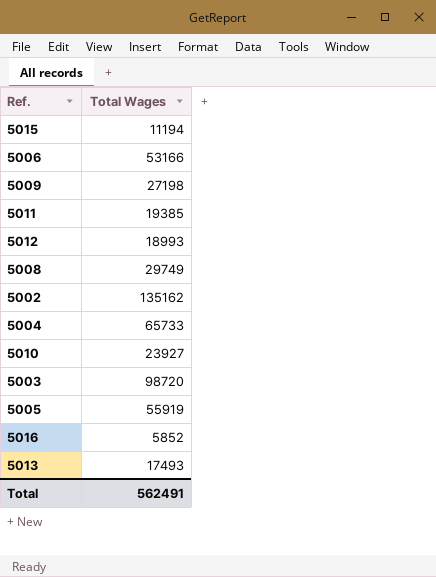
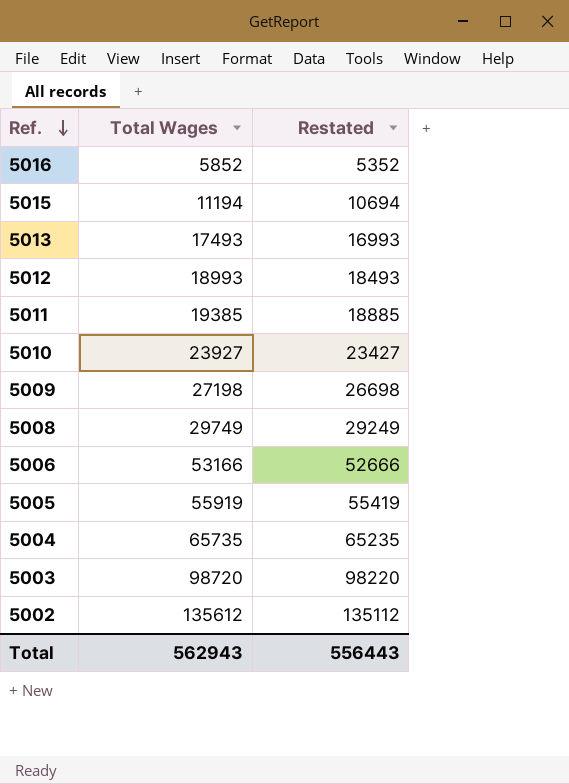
row order: none -> Ref. descending
column Restated | formula: none -> [Total Wages] - 500
5004 | Total Wages: 65733 -> 65735
5002 | Total Wages: 135162 -> 135612
Total | Total Wages: 562491 -> 562943

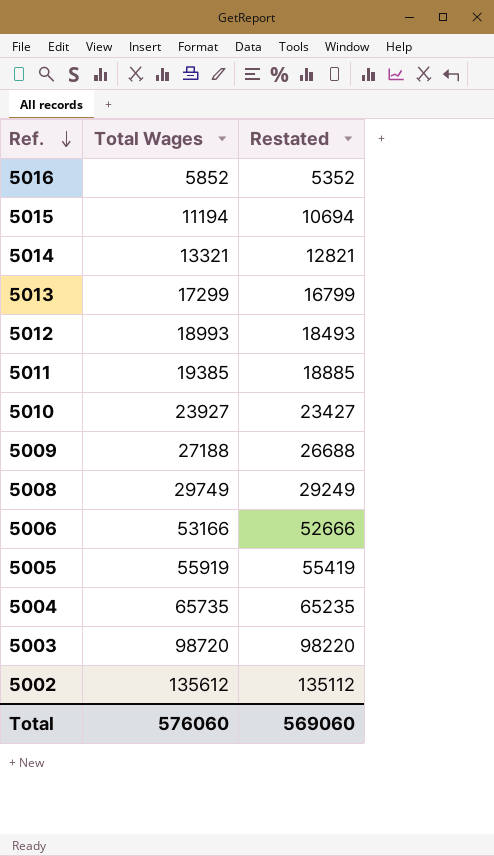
row 5014: none -> 13321 | 12821
5013 | Total Wages: 17493 -> 17299
5013 | Restated: 16993 -> 16799
5009 | Total Wages: 27198 -> 27188
5009 | Restated: 26698 -> 26688
Total | Total Wages: 562943 -> 576060
Total | Restated: 556443 -> 569060

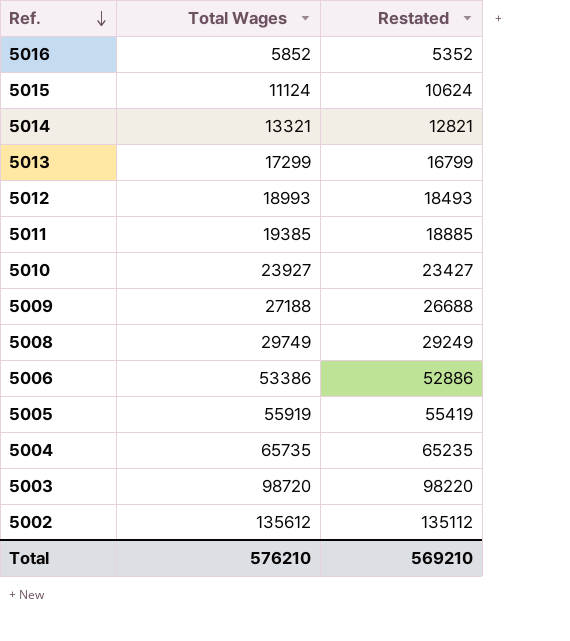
5015 | Total Wages: 11194 -> 11124
5015 | Restated: 10694 -> 10624
5006 | Total Wages: 53166 -> 53386
5006 | Restated: 52666 -> 52886
Total | Total Wages: 576060 -> 576210
Total | Restated: 569060 -> 569210

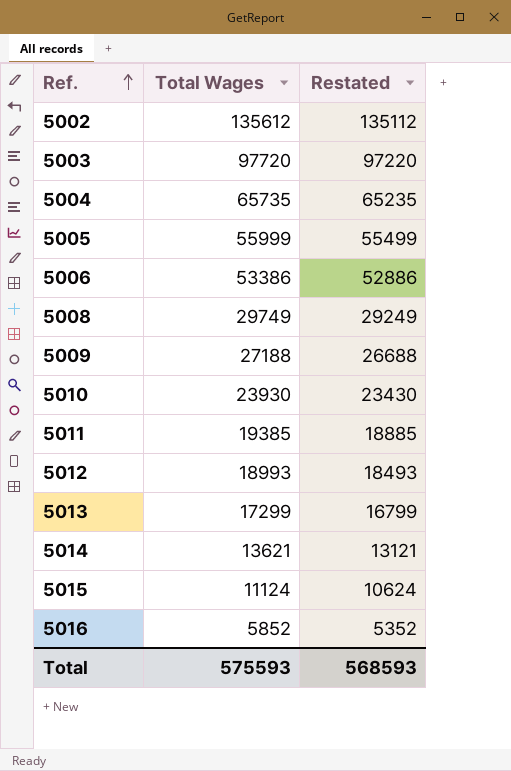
row order: Ref. descending -> Ref. ascending
5003 | Total Wages: 98720 -> 97720
5003 | Restated: 98220 -> 97220
5005 | Total Wages: 55919 -> 55999
5005 | Restated: 55419 -> 55499
5010 | Total Wages: 23927 -> 23930
5010 | Restated: 23427 -> 23430
5014 | Total Wages: 13321 -> 13621
5014 | Restated: 12821 -> 13121
Total | Total Wages: 576210 -> 575593
Total | Restated: 569210 -> 568593

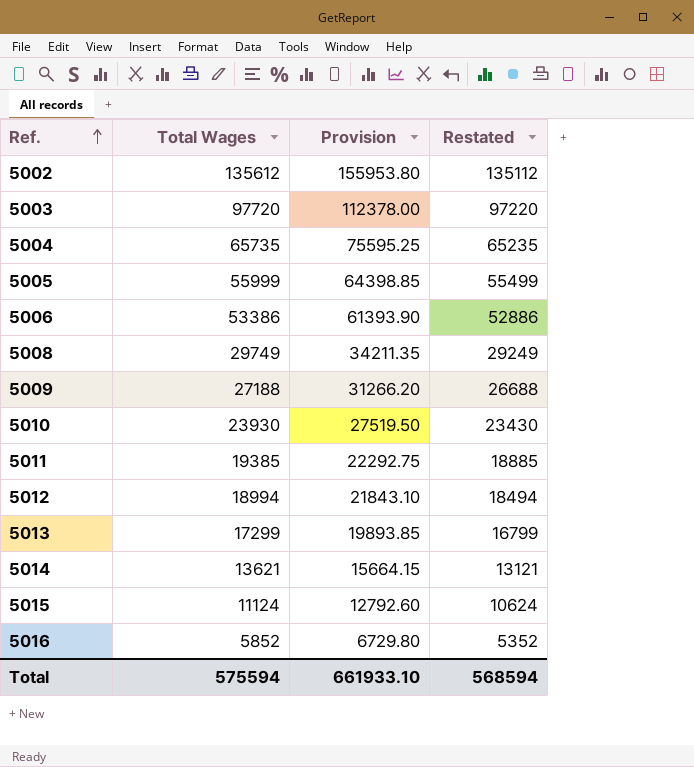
column Provision | formula: none -> [Total Wages] * 1.15
5012 | Total Wages: 18993 -> 18994
5012 | Restated: 18493 -> 18494
Total | Total Wages: 575593 -> 575594
Total | Restated: 568593 -> 568594

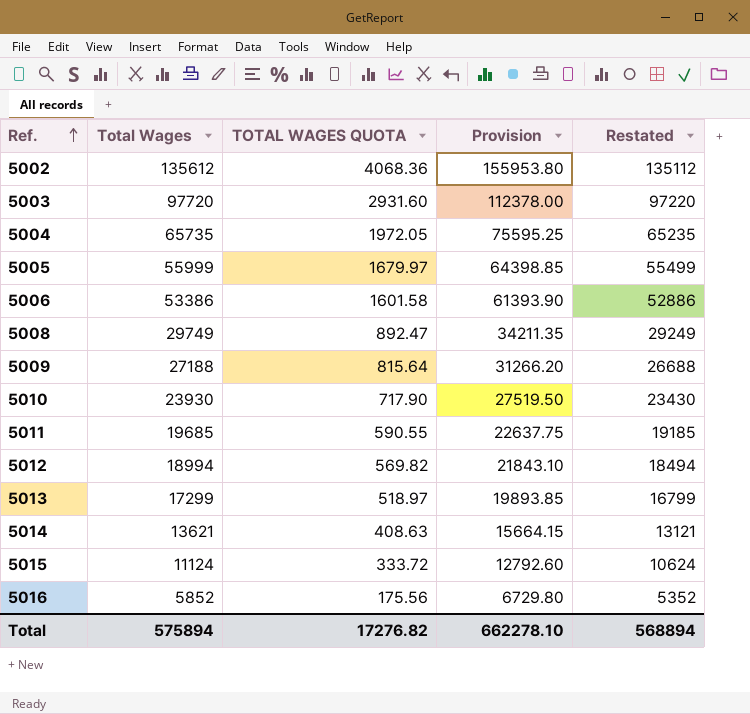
column TOTAL WAGES QUOTA | formula: none -> [Total Wages] * 0.03
5011 | Total Wages: 19385 -> 19685
5011 | Provision: 22292.75 -> 22637.75
5011 | Restated: 18885 -> 19185
Total | Total Wages: 575594 -> 575894
Total | Provision: 661933.10 -> 662278.10
Total | Restated: 568594 -> 568894

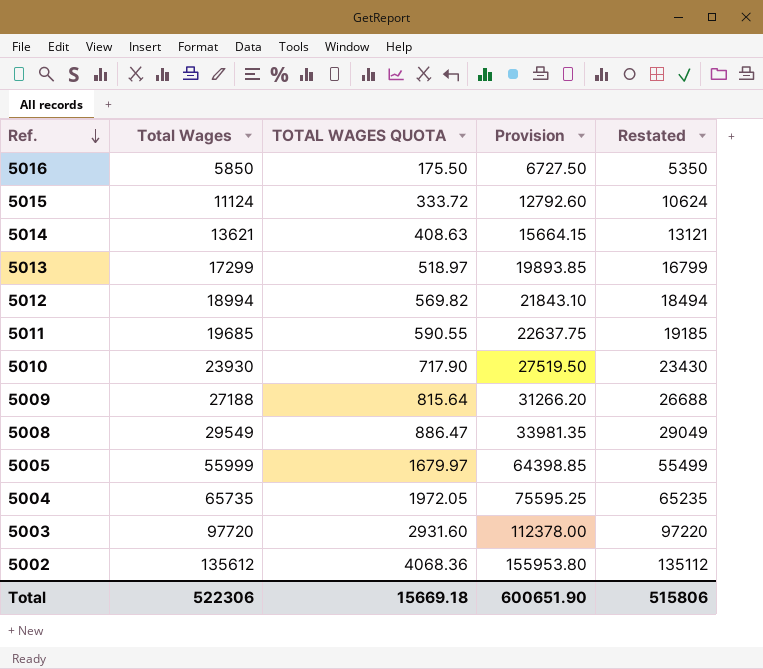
row order: Ref. ascending -> Ref. descending
row 5006: 53386 | 1601.58 | 61393.90 | 52886 -> none
5016 | Total Wages: 5852 -> 5850
5016 | TOTAL WAGES QUOTA: 175.56 -> 175.50
5016 | Provision: 6729.80 -> 6727.50
5016 | Restated: 5352 -> 5350
5008 | Total Wages: 29749 -> 29549
5008 | TOTAL WAGES QUOTA: 892.47 -> 886.47
5008 | Provision: 34211.35 -> 33981.35
5008 | Restated: 29249 -> 29049
Total | Total Wages: 575894 -> 522306
Total | TOTAL WAGES QUOTA: 17276.82 -> 15669.18
Total | Provision: 662278.10 -> 600651.90
Total | Restated: 568894 -> 515806

